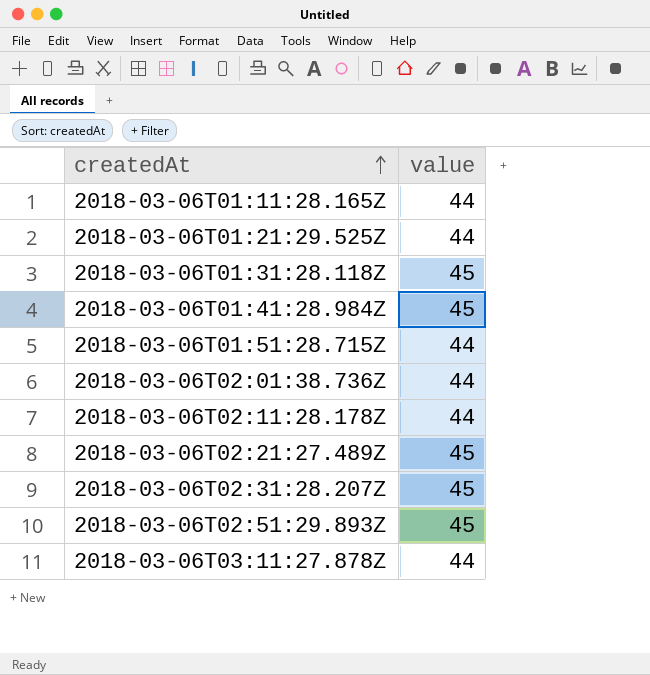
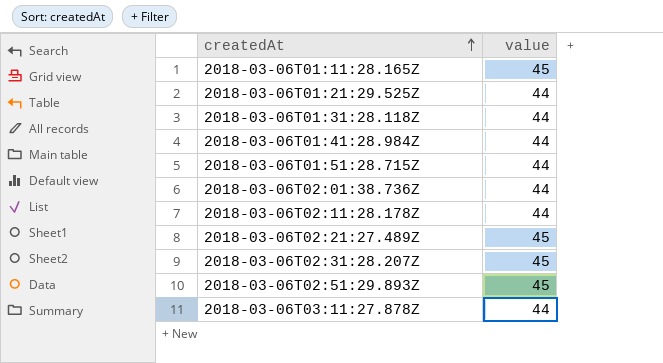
2018-03-06T01:11:28.165Z | value: 44 -> 45
2018-03-06T01:31:28.118Z | value: 45 -> 44
2018-03-06T01:41:28.984Z | value: 45 -> 44

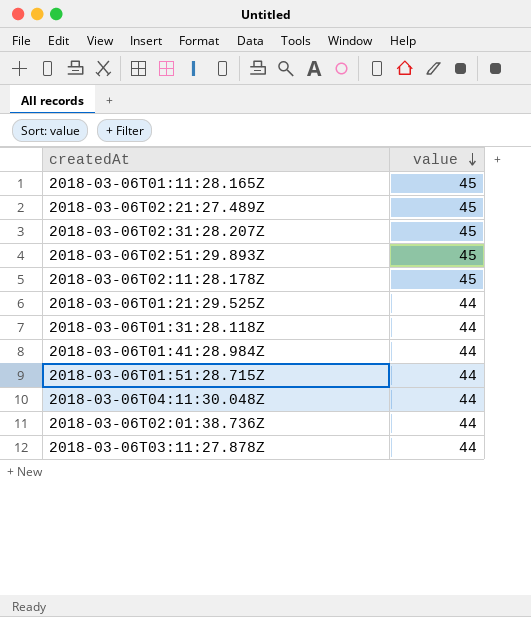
row order: createdAt ascending -> value descending
2018-03-06T02:11:28.178Z | value: 44 -> 45
row 2018-03-06T04:11:30.048Z: none -> 44

